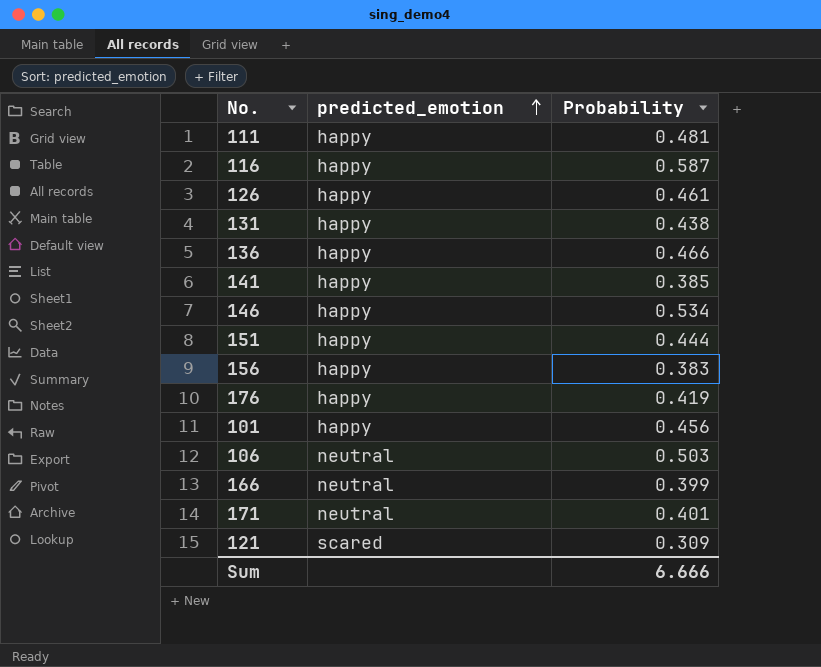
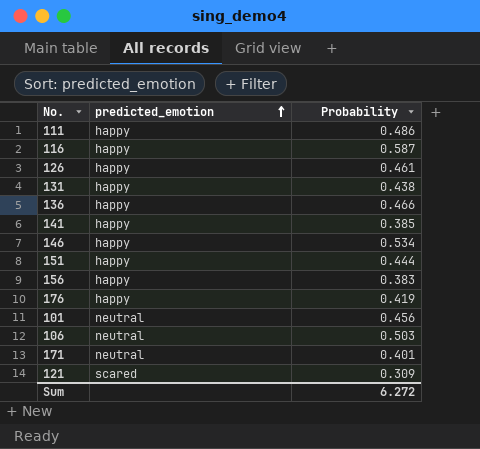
row 166: neutral | 0.399 -> none
111 | Probability: 0.481 -> 0.486
101 | predicted_emotion: happy -> neutral
Sum | Probability: 6.666 -> 6.272

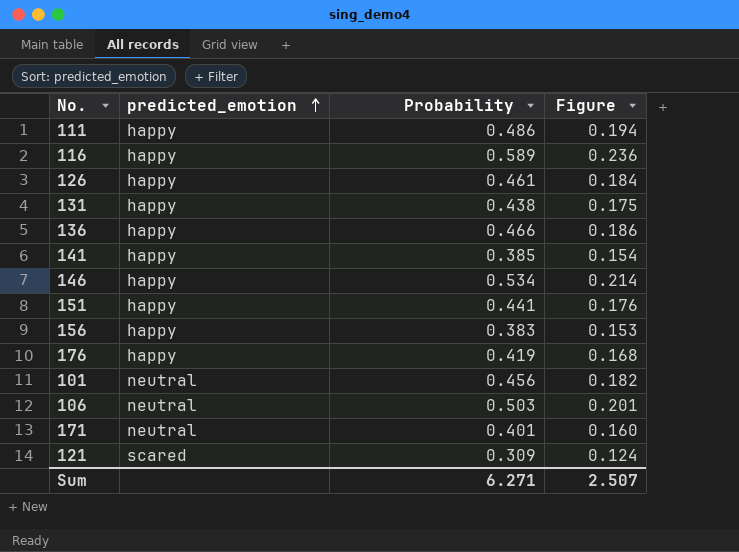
column Figure | formula: none -> [Probability] * 0.4
116 | Probability: 0.587 -> 0.589
151 | Probability: 0.444 -> 0.441
Sum | Probability: 6.272 -> 6.271

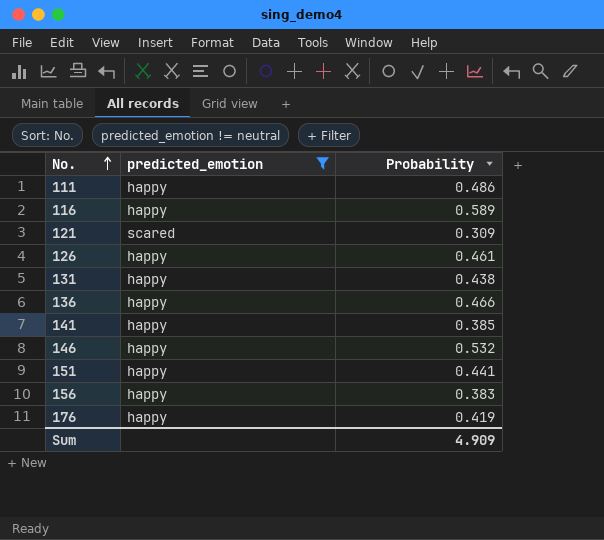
filter: none -> predicted_emotion != neutral
row order: predicted_emotion ascending -> No. ascending
column Figure | formula: [Probability] * 0.4 -> none
146 | Probability: 0.534 -> 0.532
Sum | Probability: 6.271 -> 4.909

